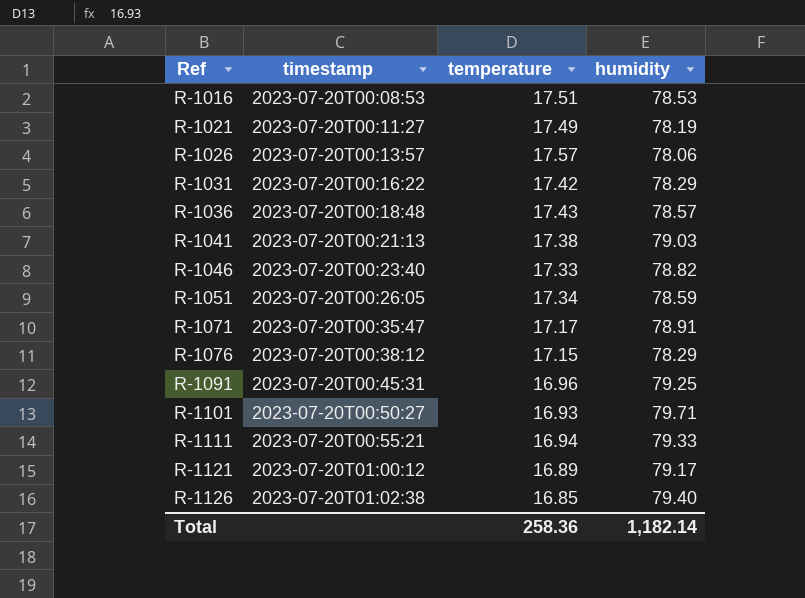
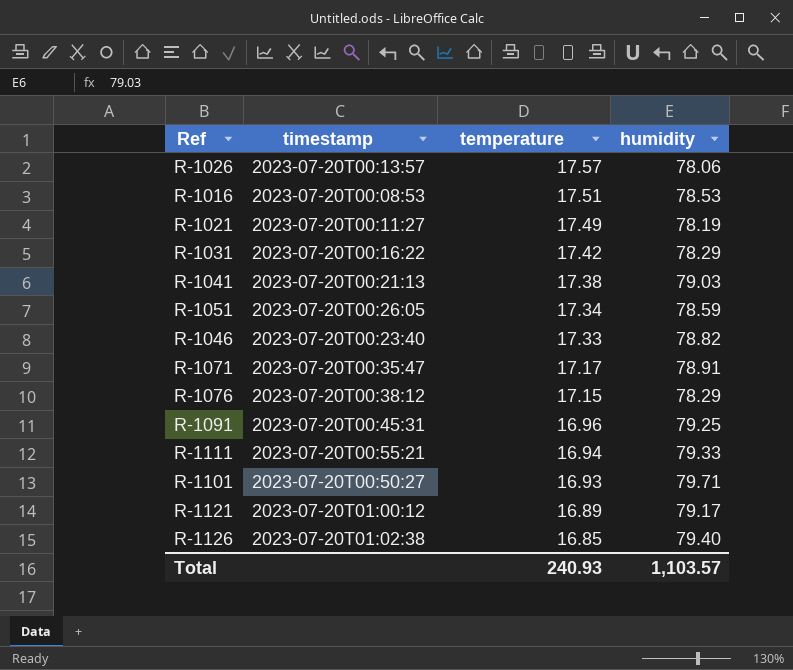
row order: Ref ascending -> temperature descending
row R-1036: 2023-07-20T00:18:48 | 17.43 | 78.57 -> none
Total | temperature: 258.36 -> 240.93
Total | humidity: 1,182.14 -> 1,103.57

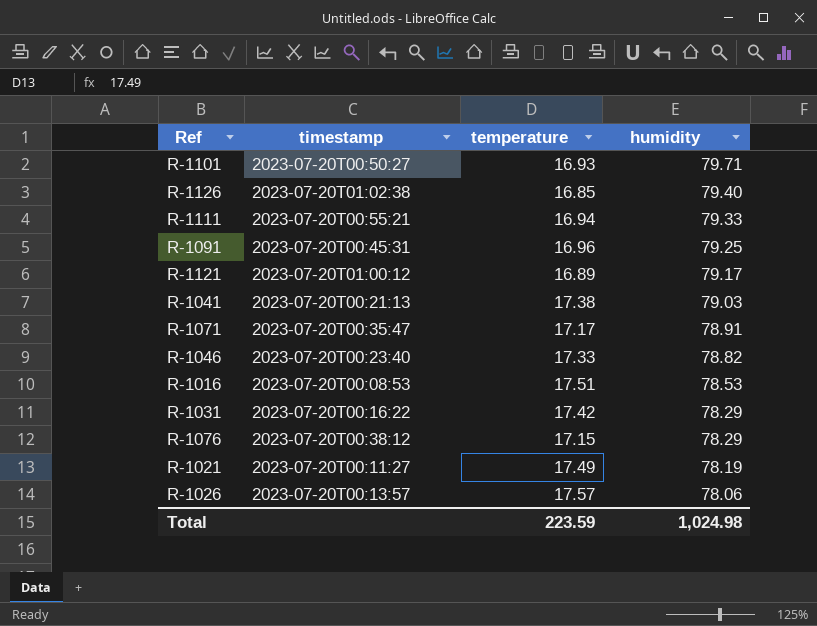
row order: temperature descending -> humidity descending
row R-1051: 2023-07-20T00:26:05 | 17.34 | 78.59 -> none
Total | temperature: 240.93 -> 223.59
Total | humidity: 1,103.57 -> 1,024.98

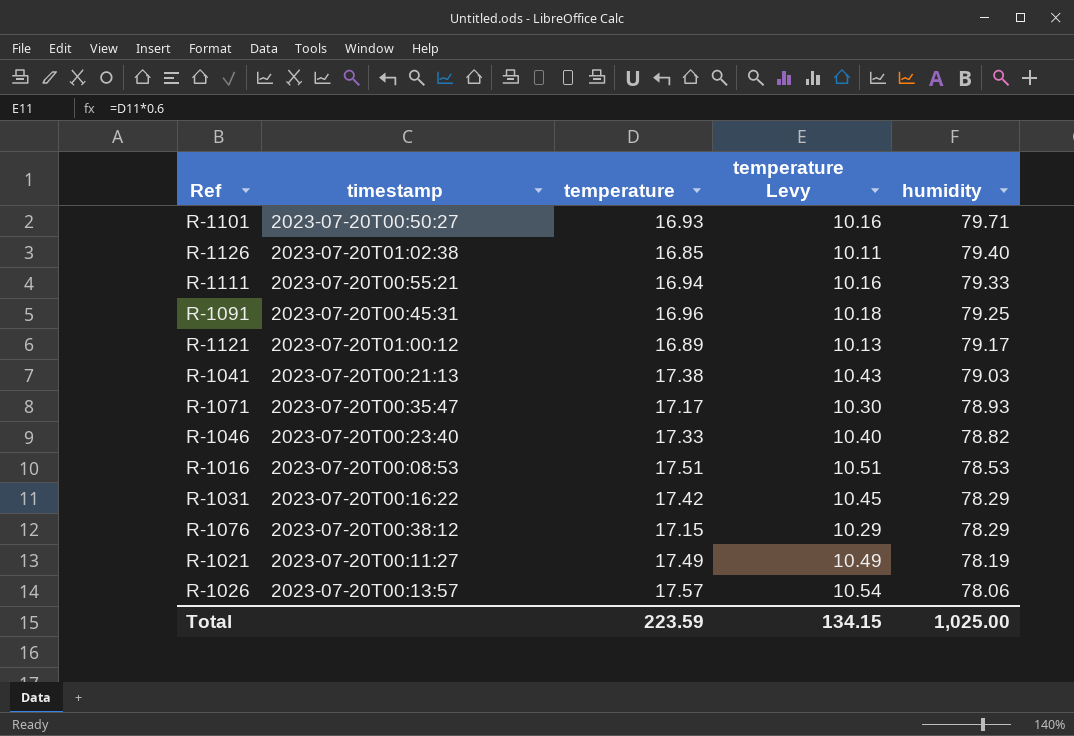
column temperature Levy | formula: none -> [temperature] * 0.6
R-1071 | humidity: 78.91 -> 78.93
Total | humidity: 1,024.98 -> 1,025.00

